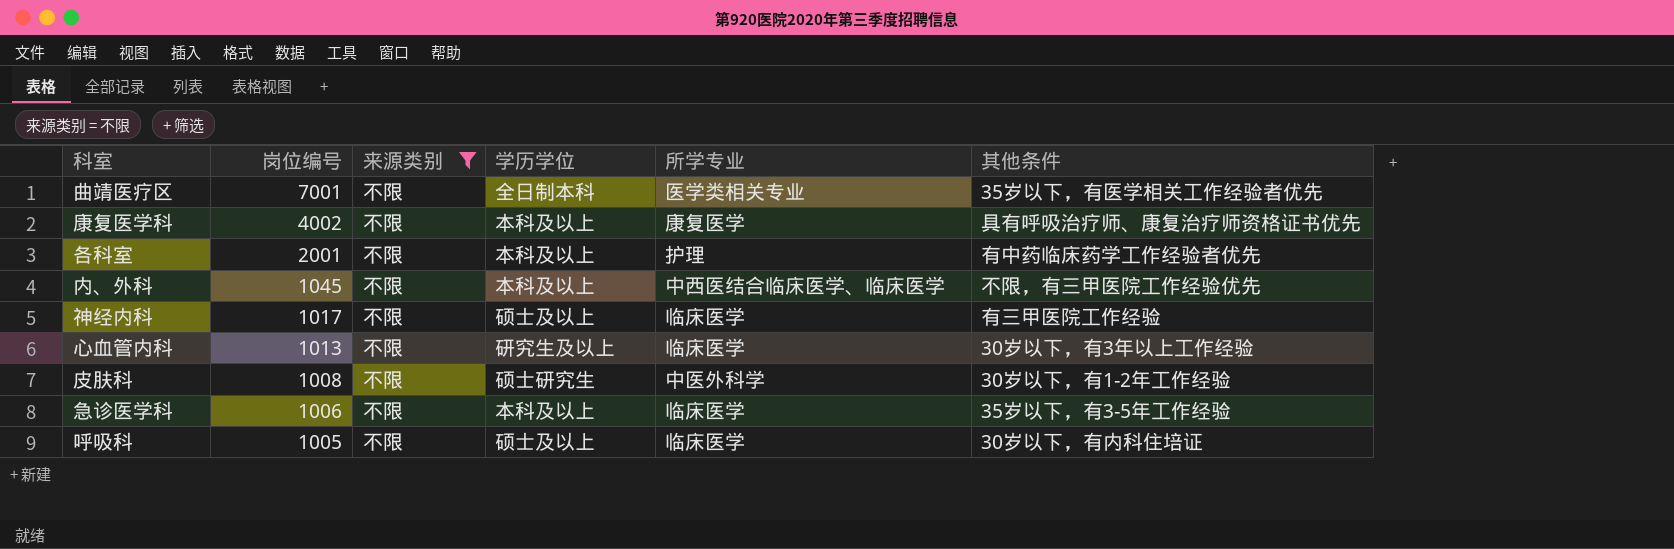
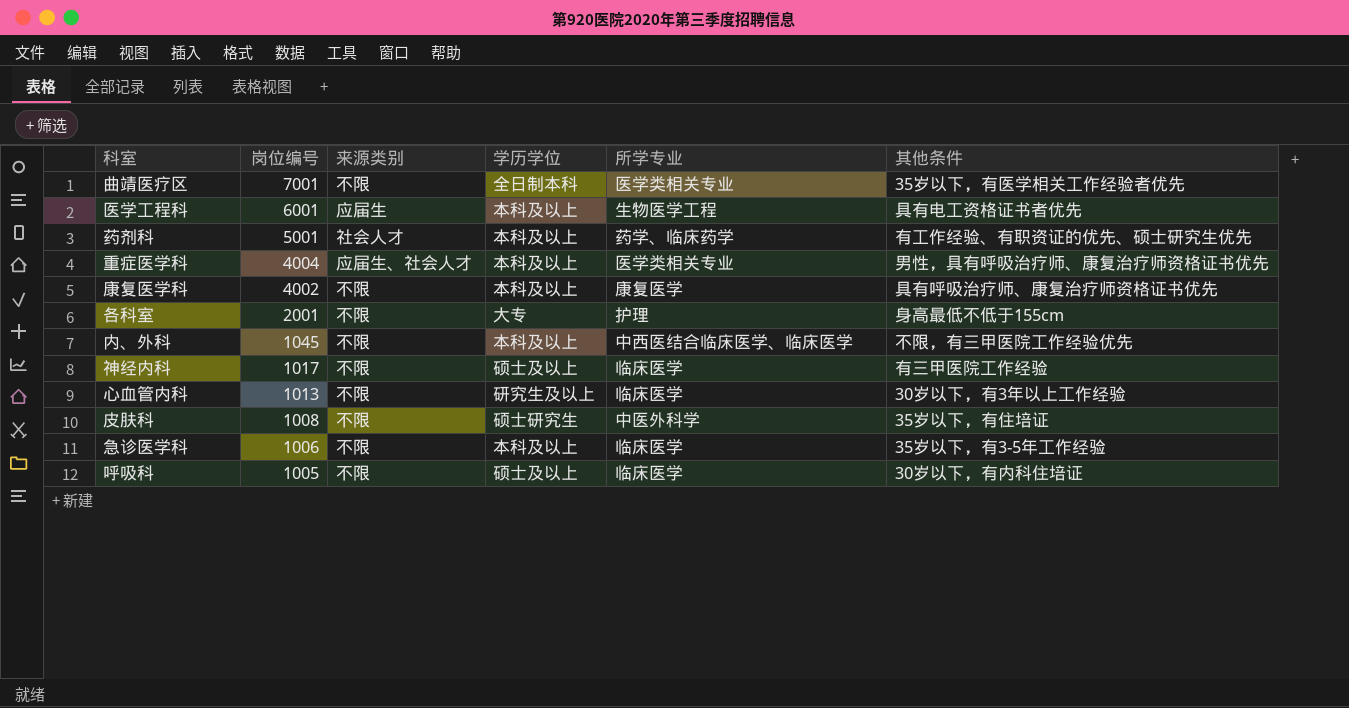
filter: 来源类别 = 不限 -> none
各科室 | 学历学位: 本科及以上 -> 大专
各科室 | 其他条件: 有中药临床药学工作经验者优先 -> 身高最低不低于155cm
皮肤科 | 其他条件: 30岁以下，有1-2年工作经验 -> 35岁以下，有住培证

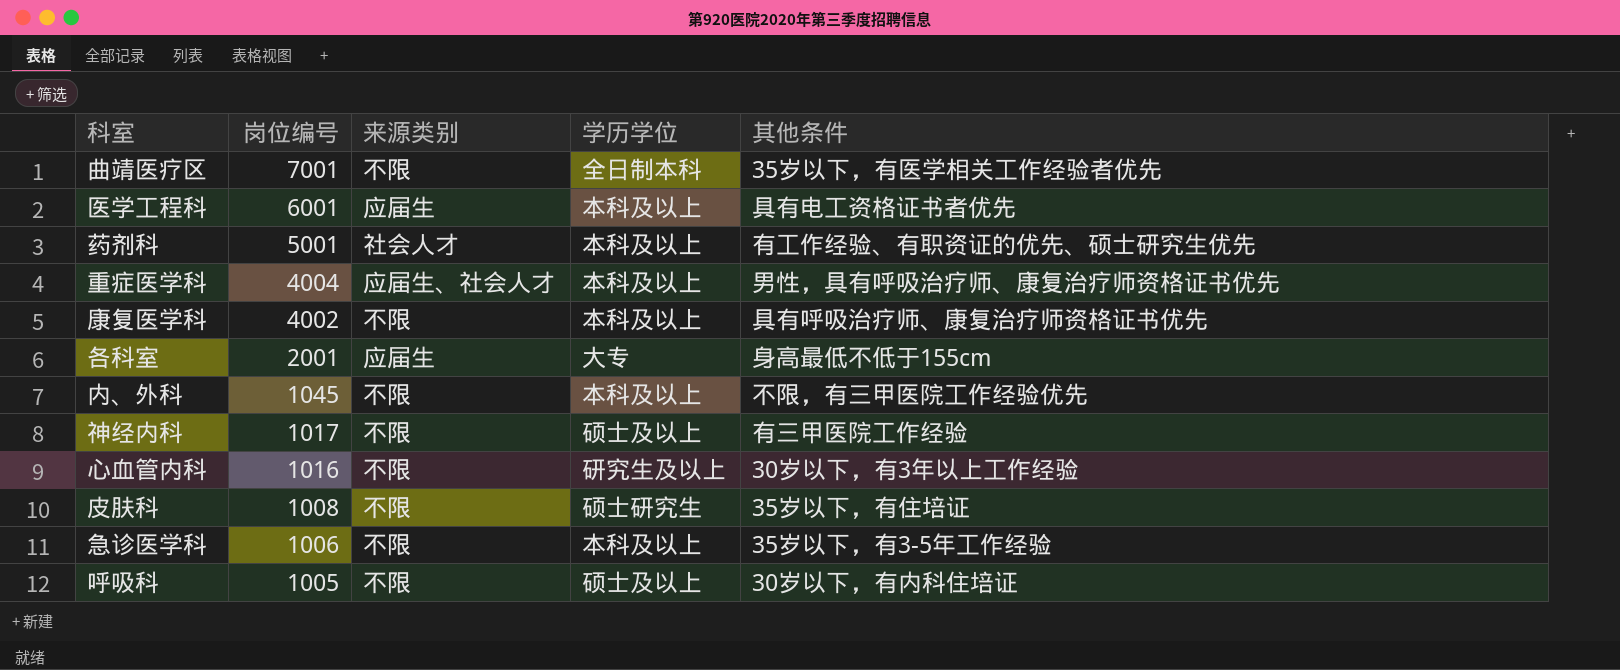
column 所学专业 | position: 5 -> none
各科室 | 来源类别: 不限 -> 应届生
心血管内科 | 岗位编号: 1013 -> 1016

